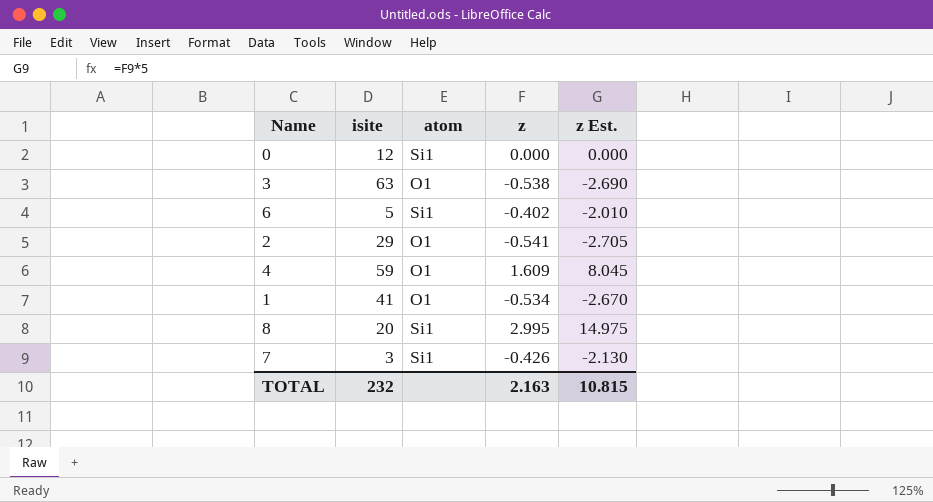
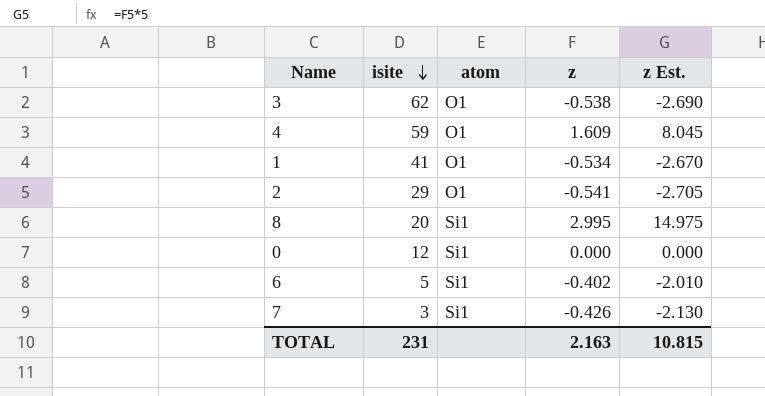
row order: none -> isite descending
3 | isite: 63 -> 62
TOTAL | isite: 232 -> 231

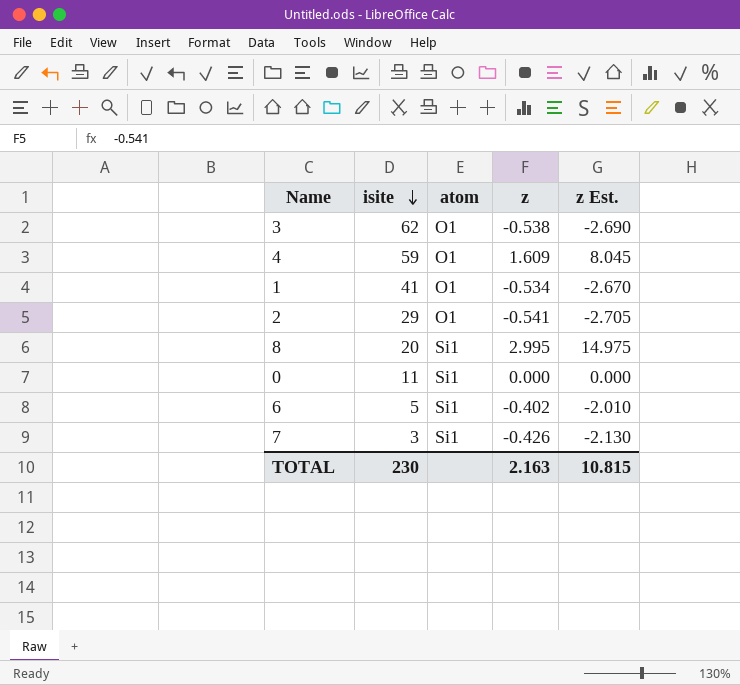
0 | isite: 12 -> 11
TOTAL | isite: 231 -> 230

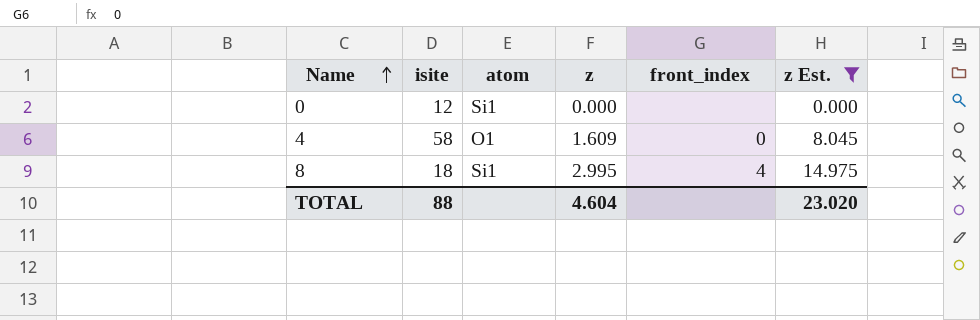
filter: none -> z Est. >= 0.000
row order: isite descending -> Name ascending
column front_index | position: none -> 5
0 | isite: 11 -> 12
4 | isite: 59 -> 58
8 | isite: 20 -> 18
TOTAL | isite: 230 -> 88
TOTAL | z: 2.163 -> 4.604
TOTAL | z Est.: 10.815 -> 23.020

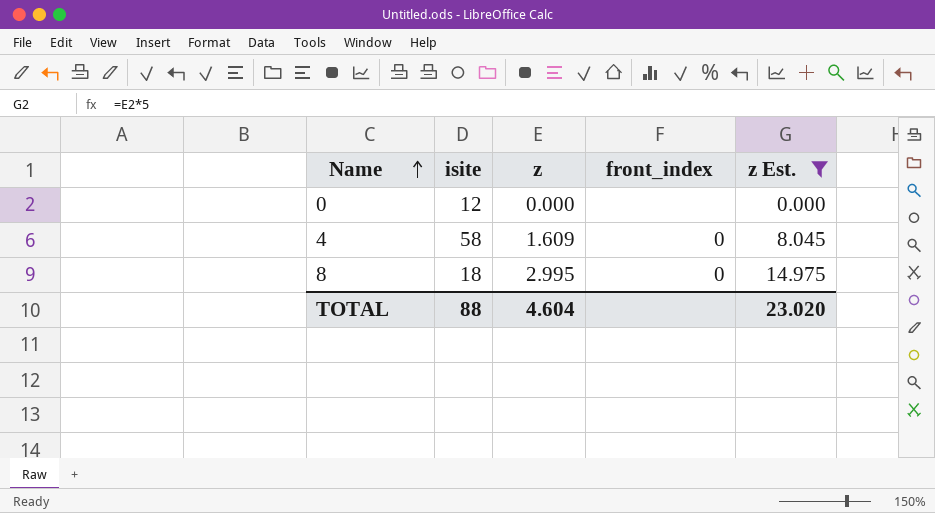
column atom | position: 3 -> none
8 | front_index: 4 -> 0

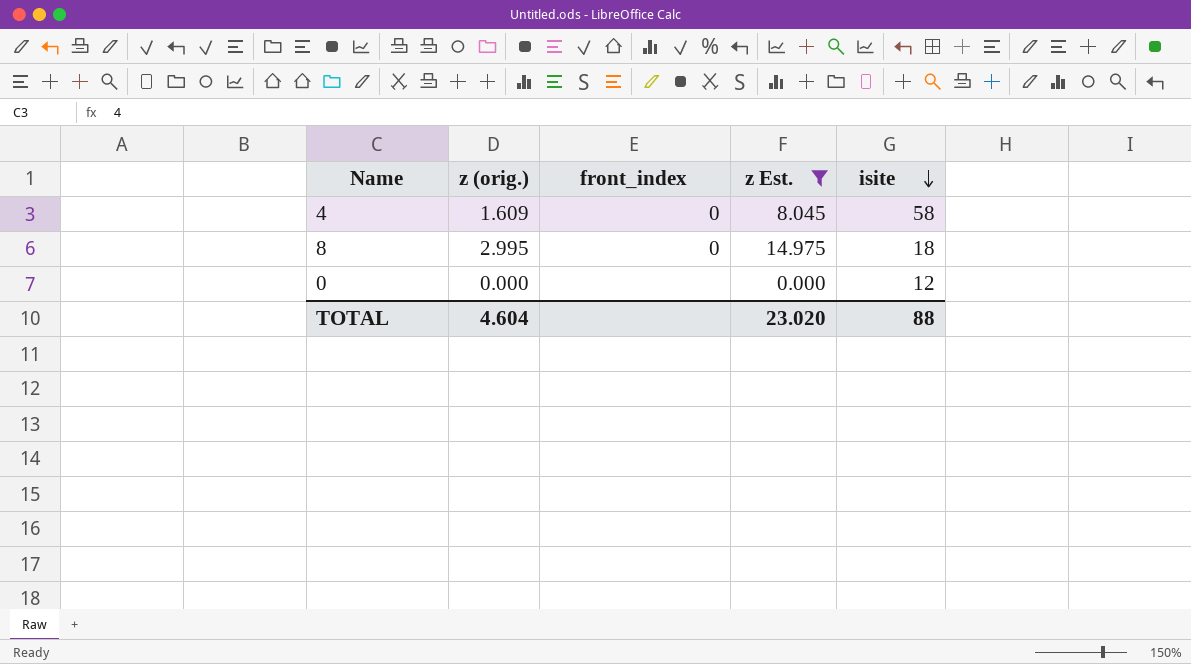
row order: Name ascending -> isite descending
column name: z -> z (orig.)
column isite | position: 2 -> 5

